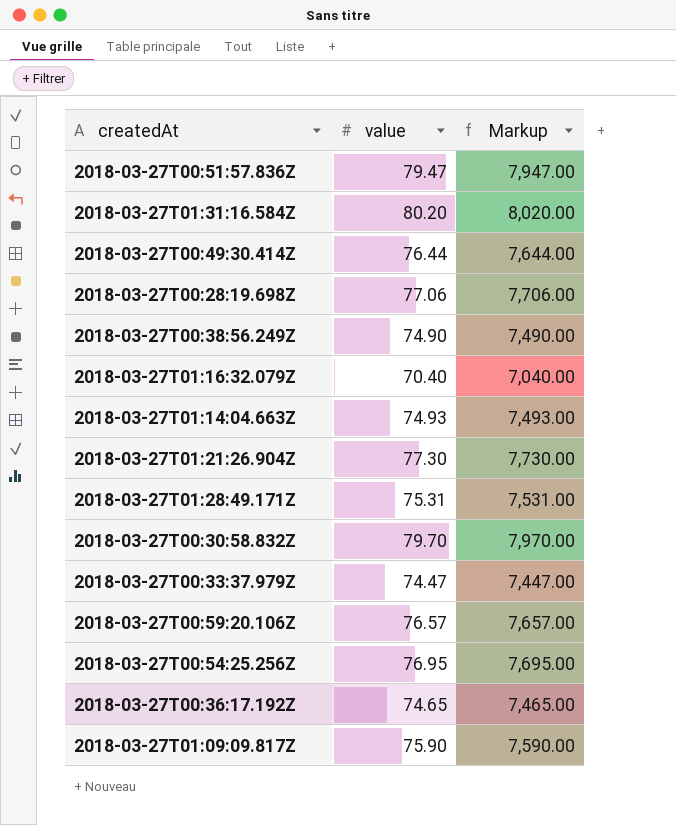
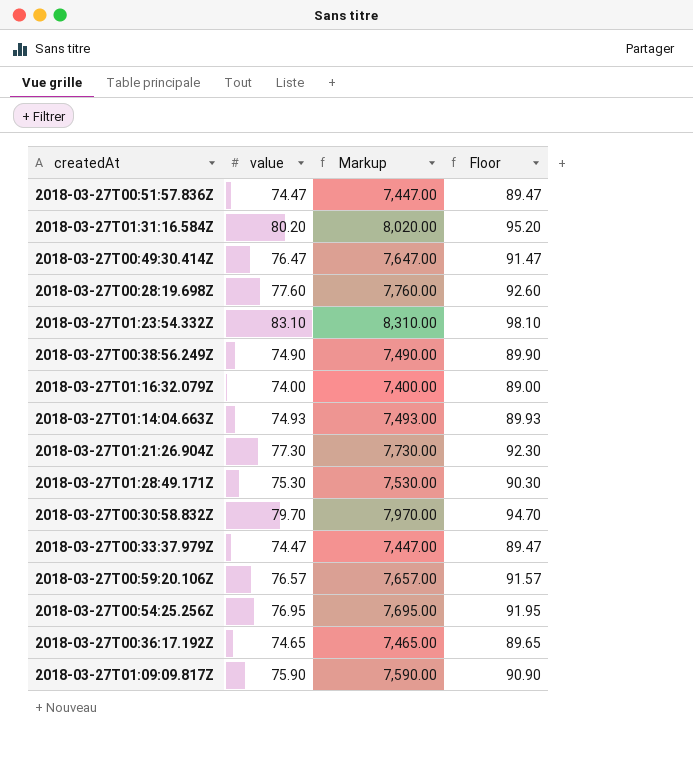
column Floor | formula: none -> [value] + 15
2018-03-27T00:51:57.836Z | value: 79.47 -> 74.47
2018-03-27T00:51:57.836Z | Markup: 7,947.00 -> 7,447.00
2018-03-27T00:49:30.414Z | value: 76.44 -> 76.47
2018-03-27T00:49:30.414Z | Markup: 7,644.00 -> 7,647.00
2018-03-27T00:28:19.698Z | value: 77.06 -> 77.60
2018-03-27T00:28:19.698Z | Markup: 7,706.00 -> 7,760.00
row 2018-03-27T01:23:54.332Z: none -> 83.10 | 8,310.00 | 98.10
2018-03-27T01:16:32.079Z | value: 70.40 -> 74.00
2018-03-27T01:16:32.079Z | Markup: 7,040.00 -> 7,400.00
2018-03-27T01:28:49.171Z | value: 75.31 -> 75.30
2018-03-27T01:28:49.171Z | Markup: 7,531.00 -> 7,530.00

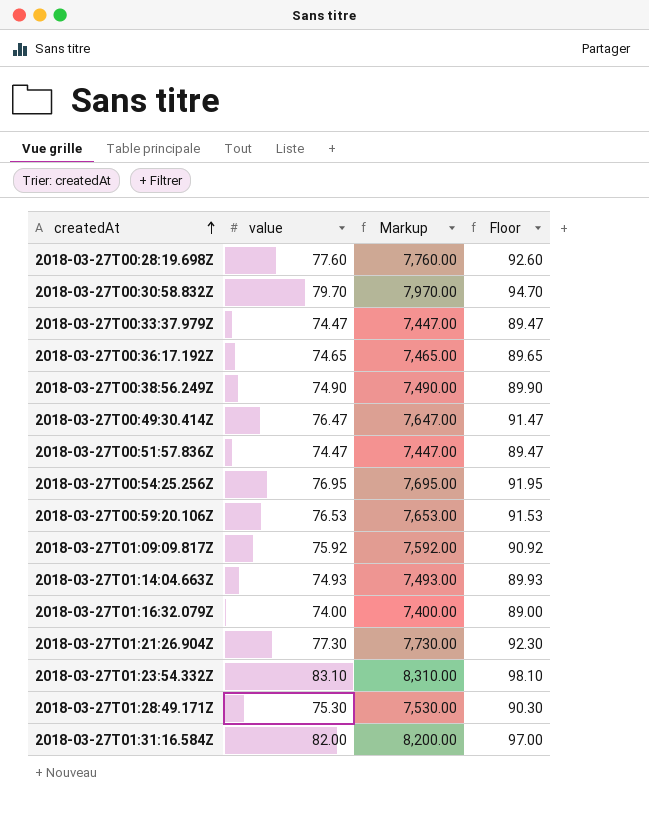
row order: none -> createdAt ascending
2018-03-27T00:59:20.106Z | value: 76.57 -> 76.53
2018-03-27T00:59:20.106Z | Markup: 7,657.00 -> 7,653.00
2018-03-27T00:59:20.106Z | Floor: 91.57 -> 91.53
2018-03-27T01:09:09.817Z | value: 75.90 -> 75.92
2018-03-27T01:09:09.817Z | Markup: 7,590.00 -> 7,592.00
2018-03-27T01:09:09.817Z | Floor: 90.90 -> 90.92
2018-03-27T01:31:16.584Z | value: 80.20 -> 82.00
2018-03-27T01:31:16.584Z | Markup: 8,020.00 -> 8,200.00
2018-03-27T01:31:16.584Z | Floor: 95.20 -> 97.00

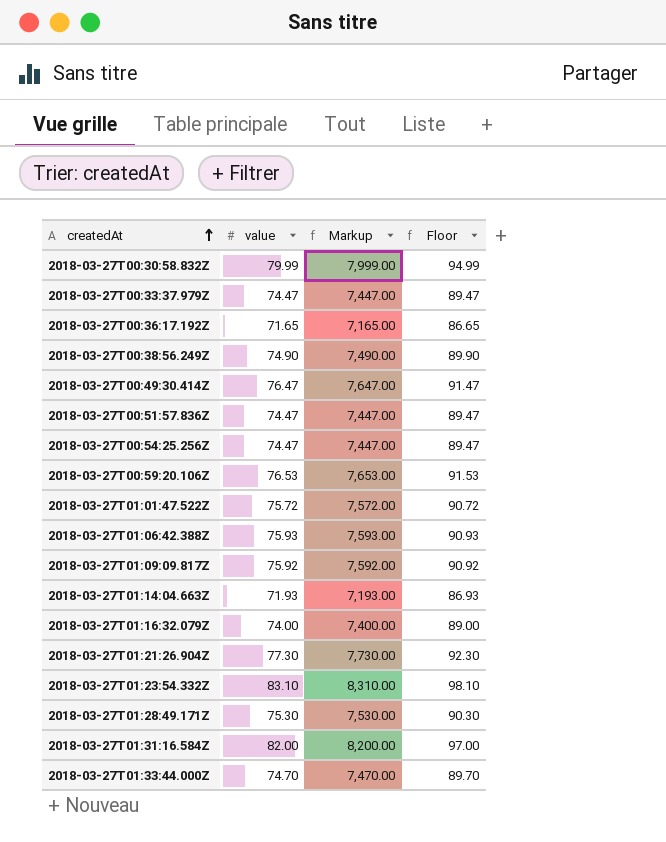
row 2018-03-27T00:28:19.698Z: 77.60 | 7,760.00 | 92.60 -> none
2018-03-27T00:30:58.832Z | value: 79.70 -> 79.99
2018-03-27T00:30:58.832Z | Markup: 7,970.00 -> 7,999.00
2018-03-27T00:30:58.832Z | Floor: 94.70 -> 94.99
2018-03-27T00:36:17.192Z | value: 74.65 -> 71.65
2018-03-27T00:36:17.192Z | Markup: 7,465.00 -> 7,165.00
2018-03-27T00:36:17.192Z | Floor: 89.65 -> 86.65
2018-03-27T00:54:25.256Z | value: 76.95 -> 74.47
2018-03-27T00:54:25.256Z | Markup: 7,695.00 -> 7,447.00
2018-03-27T00:54:25.256Z | Floor: 91.95 -> 89.47
row 2018-03-27T01:01:47.522Z: none -> 75.72 | 7,572.00 | 90.72
row 2018-03-27T01:06:42.388Z: none -> 75.93 | 7,593.00 | 90.93
2018-03-27T01:14:04.663Z | value: 74.93 -> 71.93
2018-03-27T01:14:04.663Z | Markup: 7,493.00 -> 7,193.00
2018-03-27T01:14:04.663Z | Floor: 89.93 -> 86.93
row 2018-03-27T01:33:44.000Z: none -> 74.70 | 7,470.00 | 89.70

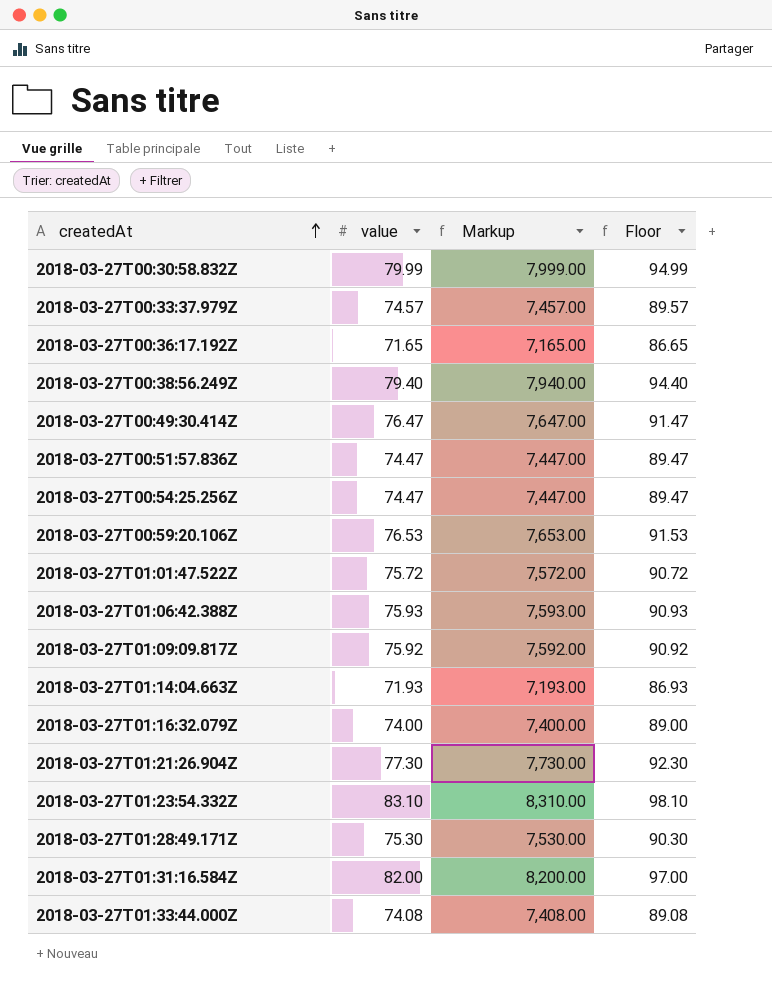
2018-03-27T00:33:37.979Z | value: 74.47 -> 74.57
2018-03-27T00:33:37.979Z | Markup: 7,447.00 -> 7,457.00
2018-03-27T00:33:37.979Z | Floor: 89.47 -> 89.57
2018-03-27T00:38:56.249Z | value: 74.90 -> 79.40
2018-03-27T00:38:56.249Z | Markup: 7,490.00 -> 7,940.00
2018-03-27T00:38:56.249Z | Floor: 89.90 -> 94.40
2018-03-27T01:33:44.000Z | value: 74.70 -> 74.08
2018-03-27T01:33:44.000Z | Markup: 7,470.00 -> 7,408.00
2018-03-27T01:33:44.000Z | Floor: 89.70 -> 89.08

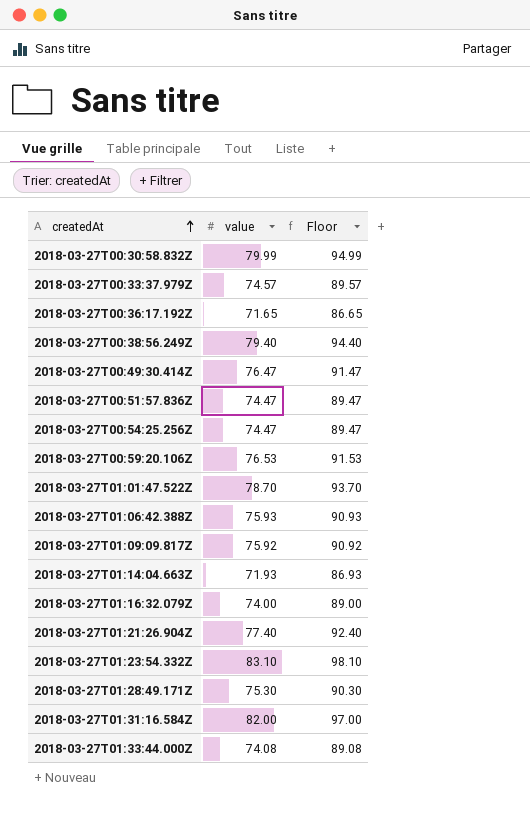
column Markup | formula: [value] * 100 -> none
2018-03-27T01:01:47.522Z | value: 75.72 -> 78.70
2018-03-27T01:01:47.522Z | Floor: 90.72 -> 93.70
2018-03-27T01:21:26.904Z | value: 77.30 -> 77.40
2018-03-27T01:21:26.904Z | Floor: 92.30 -> 92.40

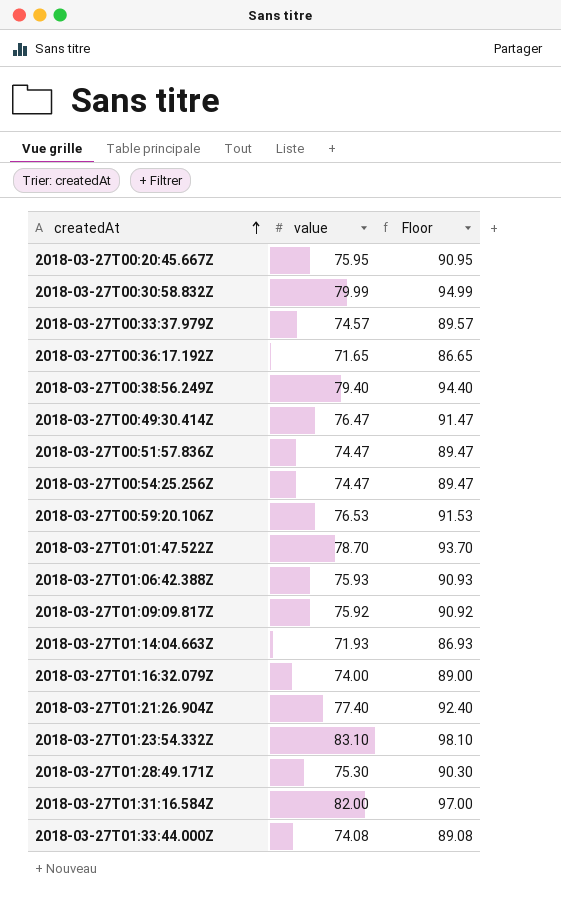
row 2018-03-27T00:20:45.667Z: none -> 75.95 | 90.95

